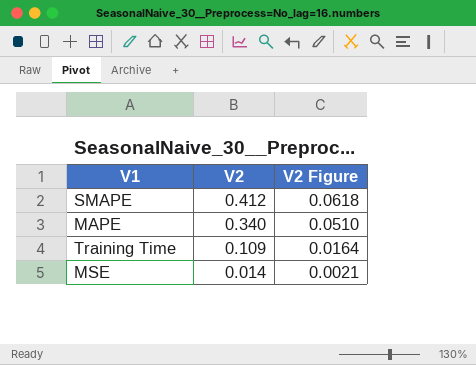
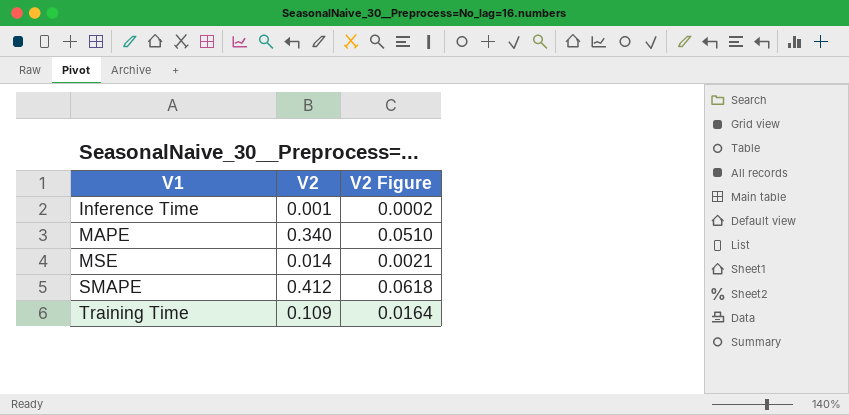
row order: V2 descending -> V1 ascending
row Inference Time: none -> 0.001 | 0.0002

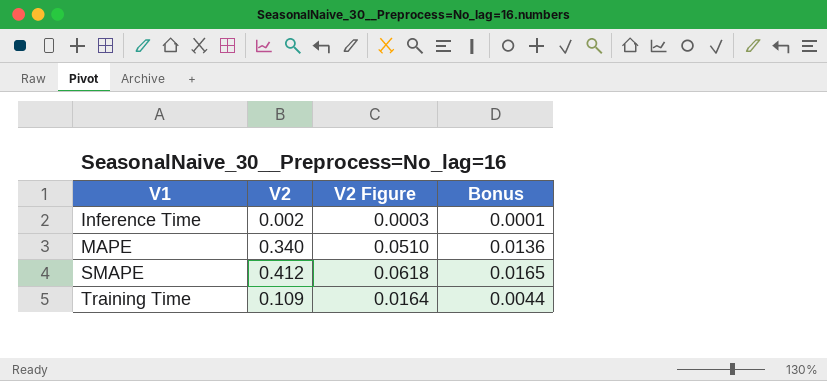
column Bonus | formula: none -> [V2] * 0.04
row MSE: 0.014 | 0.0021 -> none
Inference Time | V2: 0.001 -> 0.002
Inference Time | V2 Figure: 0.0002 -> 0.0003

